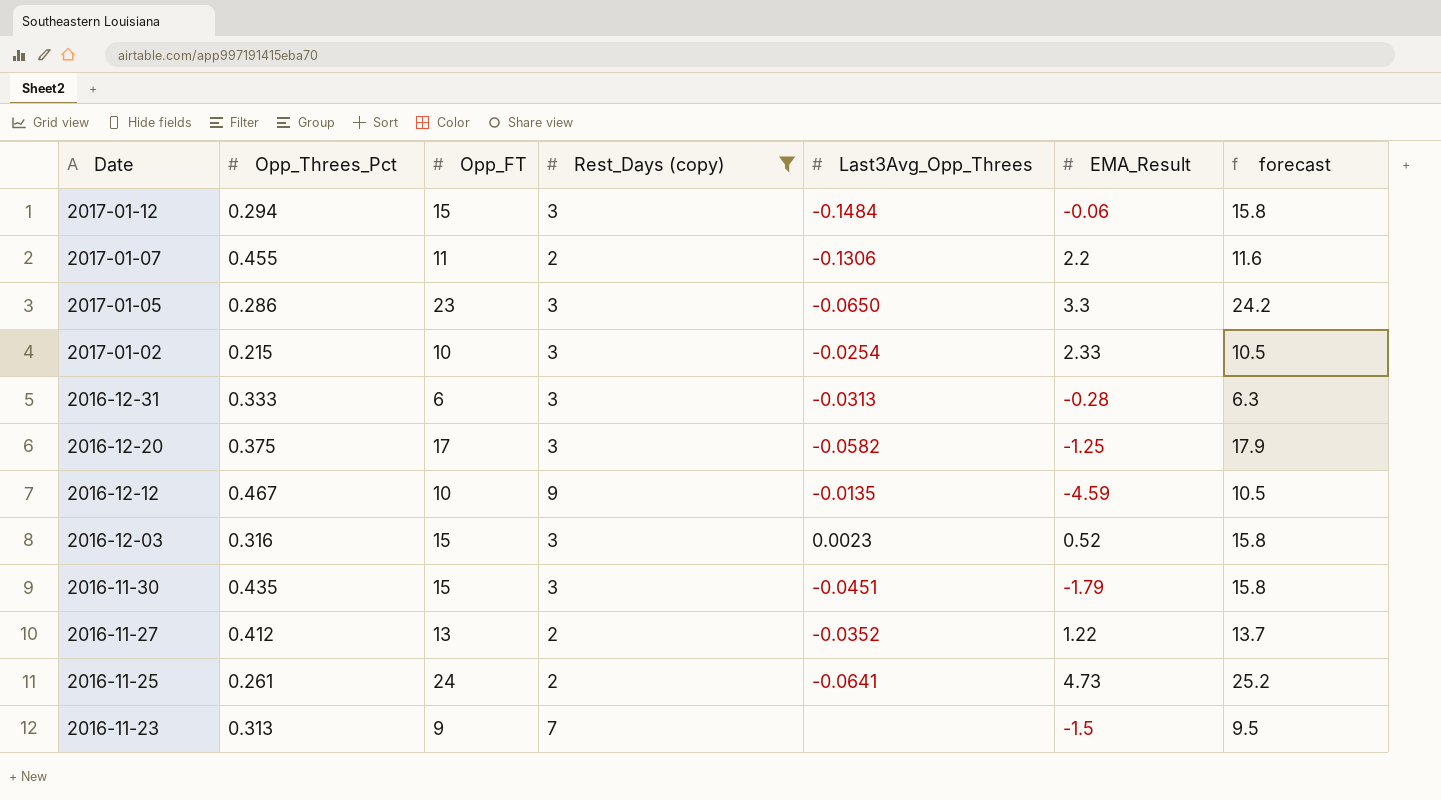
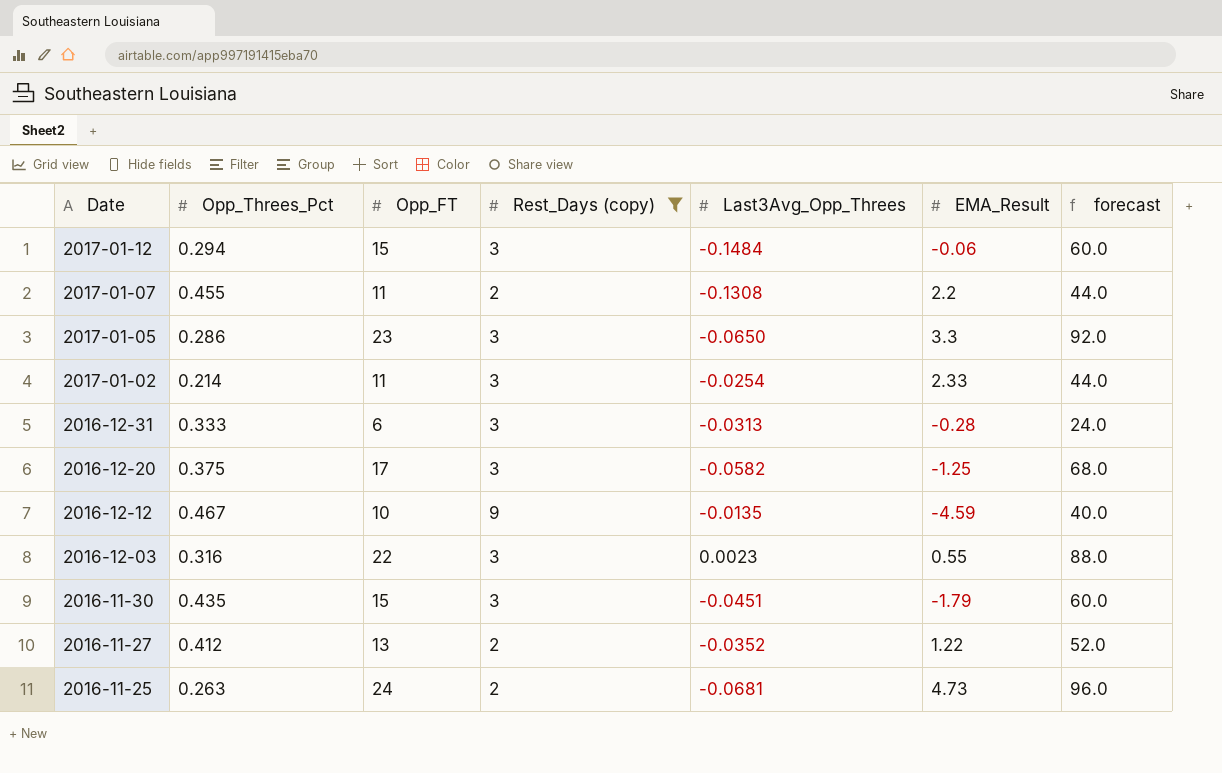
column forecast | formula: [Opp_FT] * 1.05 -> [Opp_FT] * 4
row 2016-11-23: 0.313 | 9 | 7 | none | -1.5 | 9.5 -> none
2017-01-07 | Last3Avg_Opp_Threes: -0.1306 -> -0.1308
2017-01-02 | Opp_Threes_Pct: 0.215 -> 0.214
2017-01-02 | Opp_FT: 10 -> 11
2016-12-03 | Opp_FT: 15 -> 22
2016-12-03 | EMA_Result: 0.52 -> 0.55
2016-11-25 | Opp_Threes_Pct: 0.261 -> 0.263
2016-11-25 | Last3Avg_Opp_Threes: -0.0641 -> -0.0681

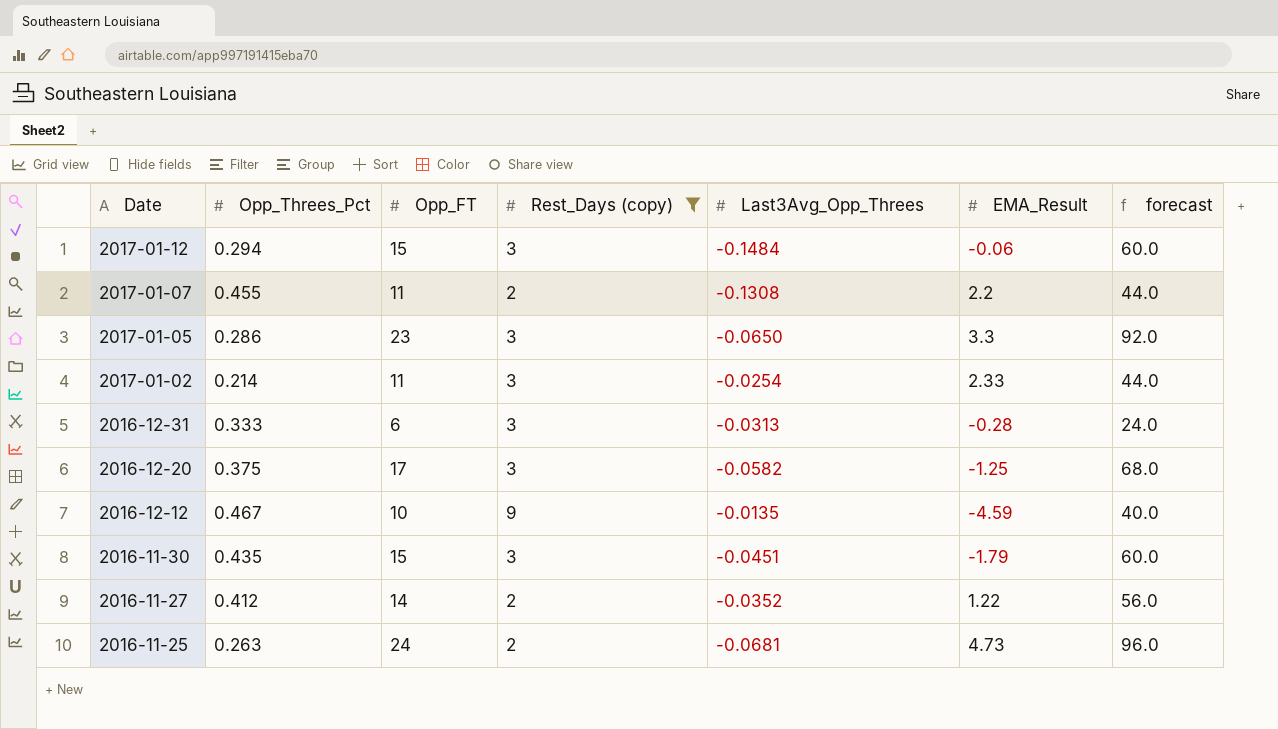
row 2016-12-03: 0.316 | 22 | 3 | 0.0023 | 0.55 | 88.0 -> none
2016-11-27 | Opp_FT: 13 -> 14
2016-11-27 | forecast: 52.0 -> 56.0

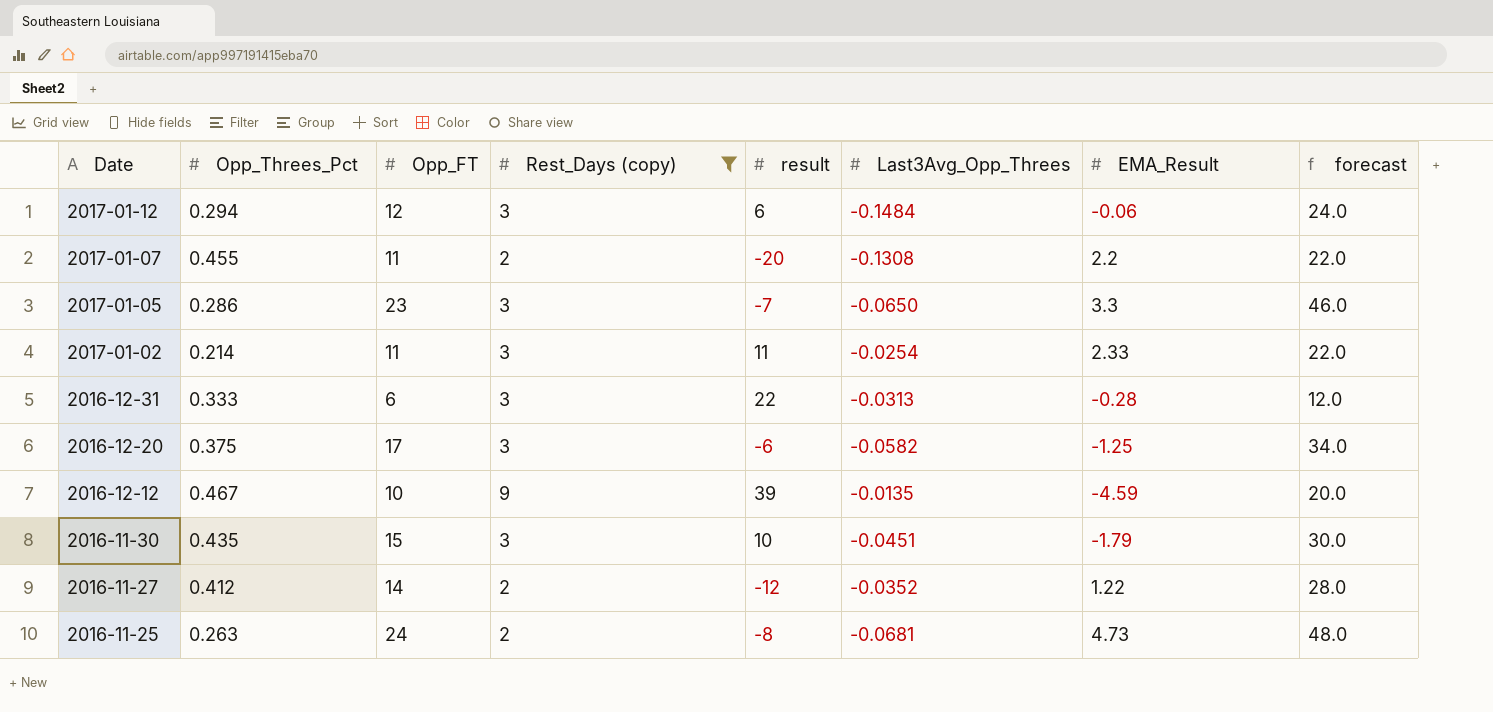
column result | position: none -> 5
column forecast | formula: [Opp_FT] * 4 -> [Opp_FT] * 2
2017-01-12 | Opp_FT: 15 -> 12

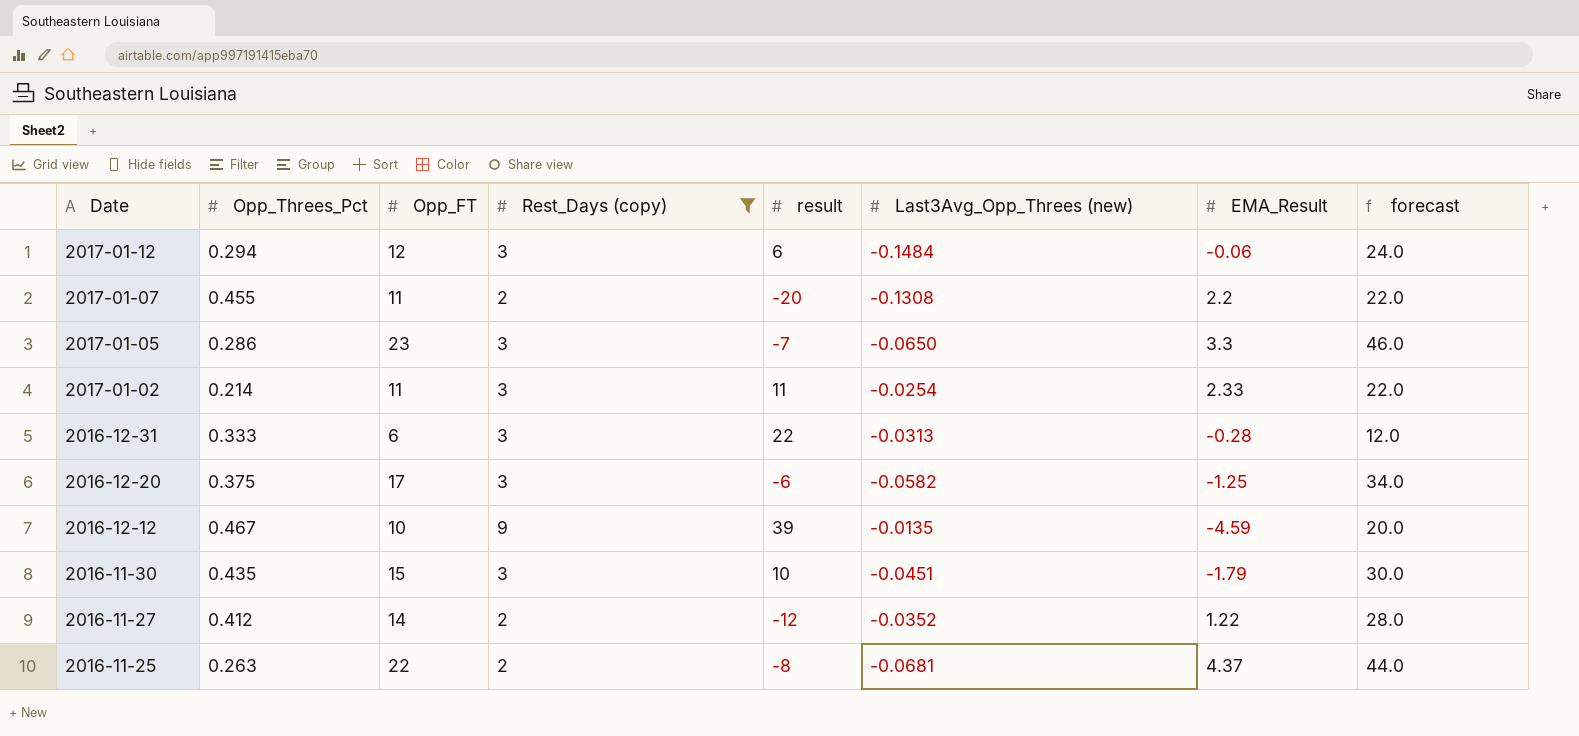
column name: Last3Avg_Opp_Threes -> Last3Avg_Opp_Threes (new)
2016-11-25 | Opp_FT: 24 -> 22
2016-11-25 | EMA_Result: 4.73 -> 4.37
2016-11-25 | forecast: 48.0 -> 44.0

